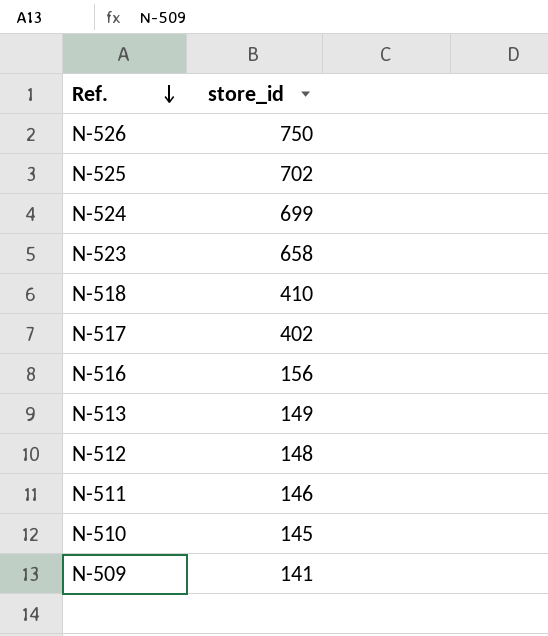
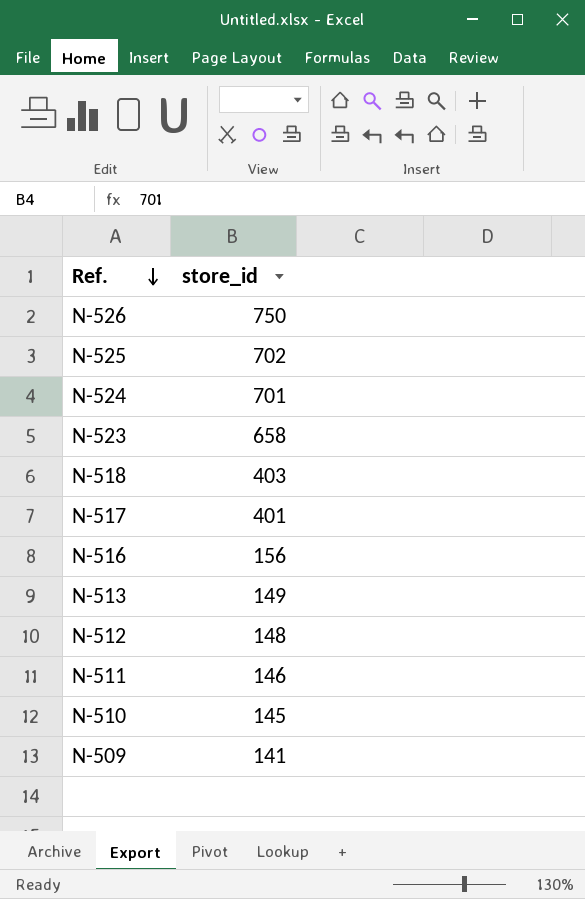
N-524 | store_id: 699 -> 701
N-518 | store_id: 410 -> 403
N-517 | store_id: 402 -> 401

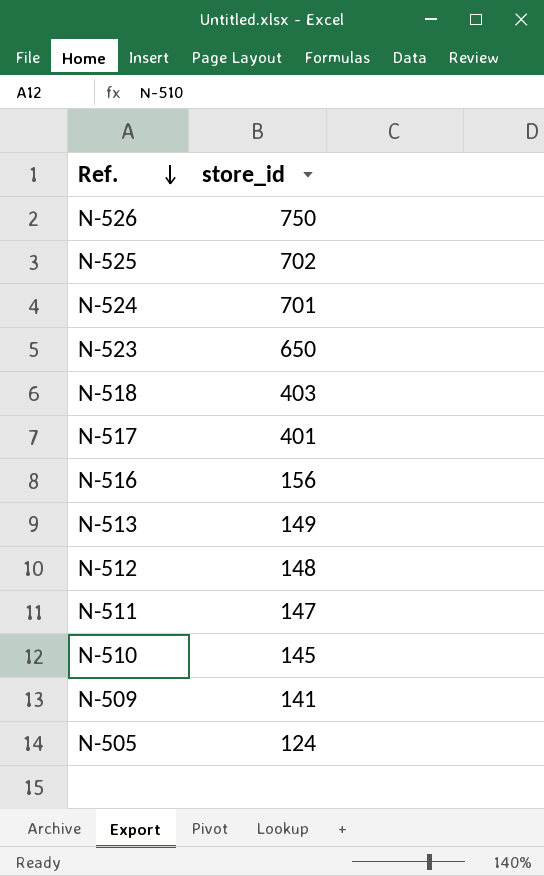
N-523 | store_id: 658 -> 650
N-511 | store_id: 146 -> 147
row N-505: none -> 124

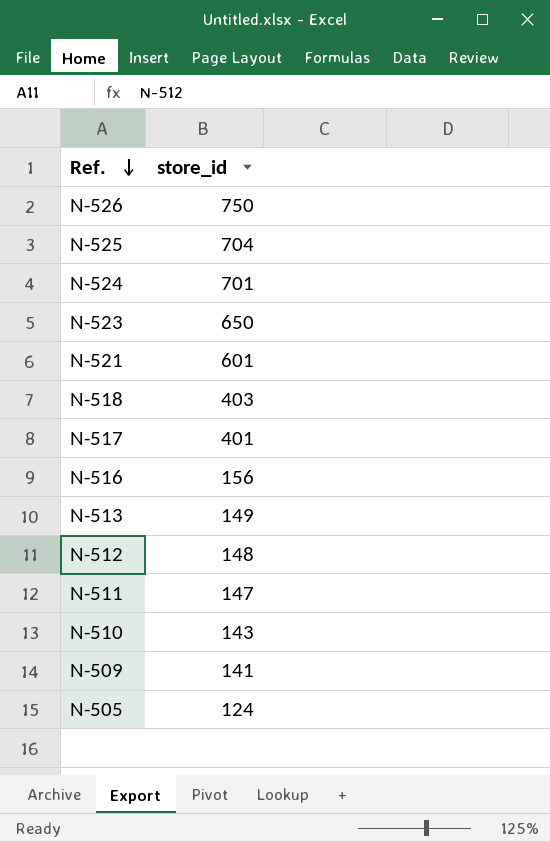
N-525 | store_id: 702 -> 704
row N-521: none -> 601
N-510 | store_id: 145 -> 143

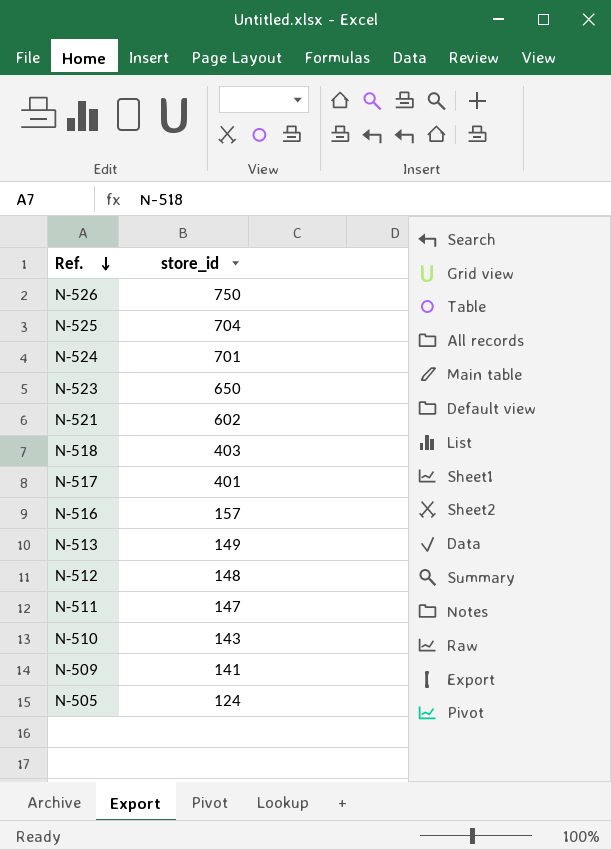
N-521 | store_id: 601 -> 602
N-516 | store_id: 156 -> 157

